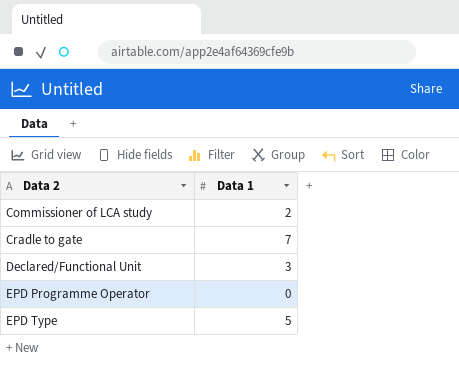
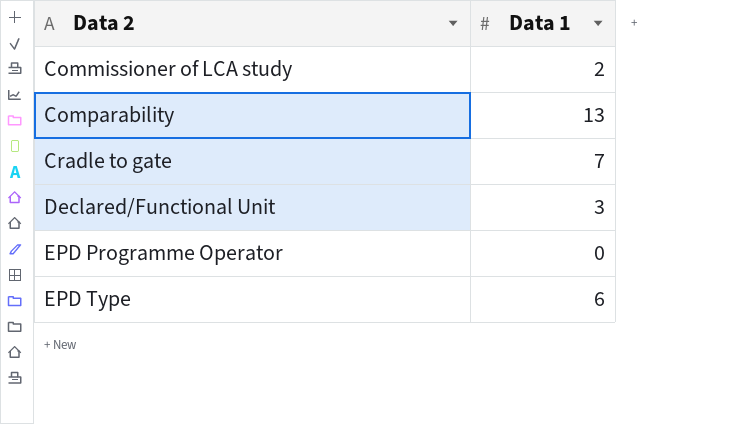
row Comparability: none -> 13
EPD Type | Data 1: 5 -> 6

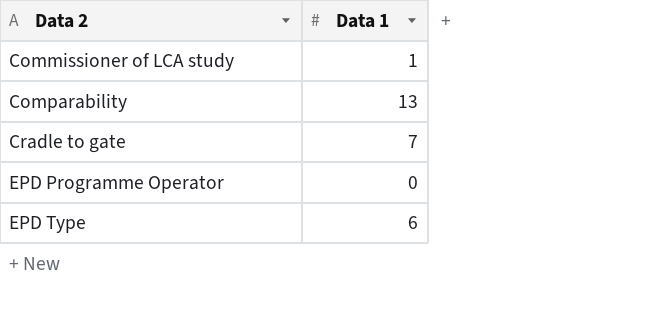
row Declared/Functional Unit: 3 -> none
Commissioner of LCA study | Data 1: 2 -> 1

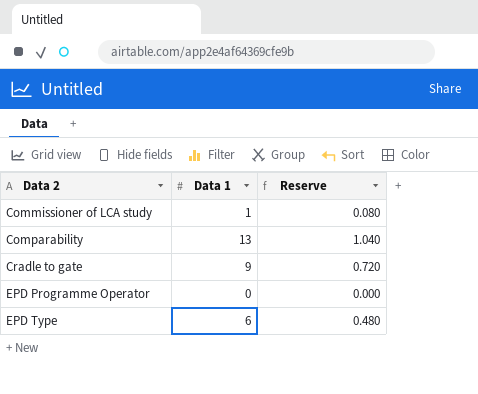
column Reserve | formula: none -> [Data 1] * 0.08
Cradle to gate | Data 1: 7 -> 9

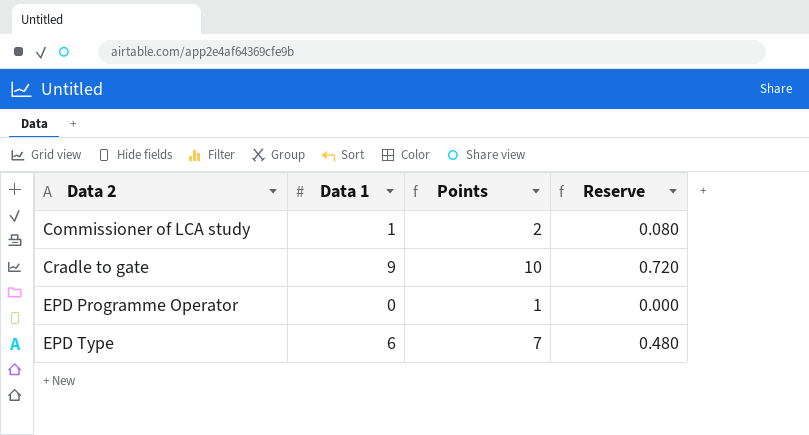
column Points | formula: none -> [Data 1] + 1
row Comparability: 13 | 1.040 -> none

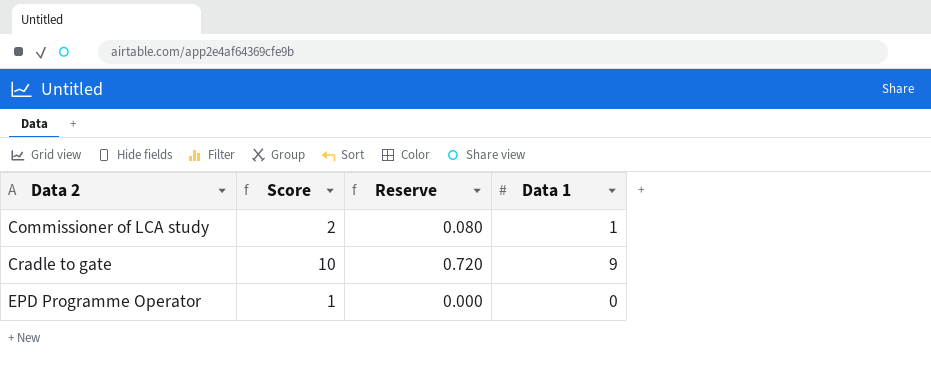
column name: Points -> Score
column Data 1 | position: 2 -> 4
row EPD Type: 6 | 7 | 0.480 -> none

